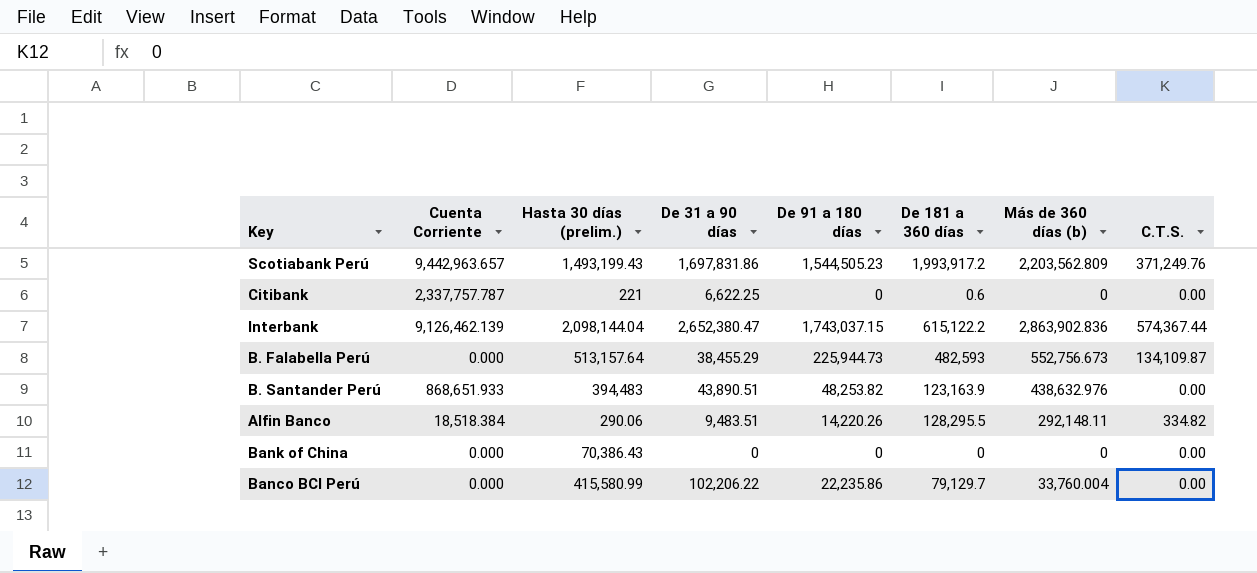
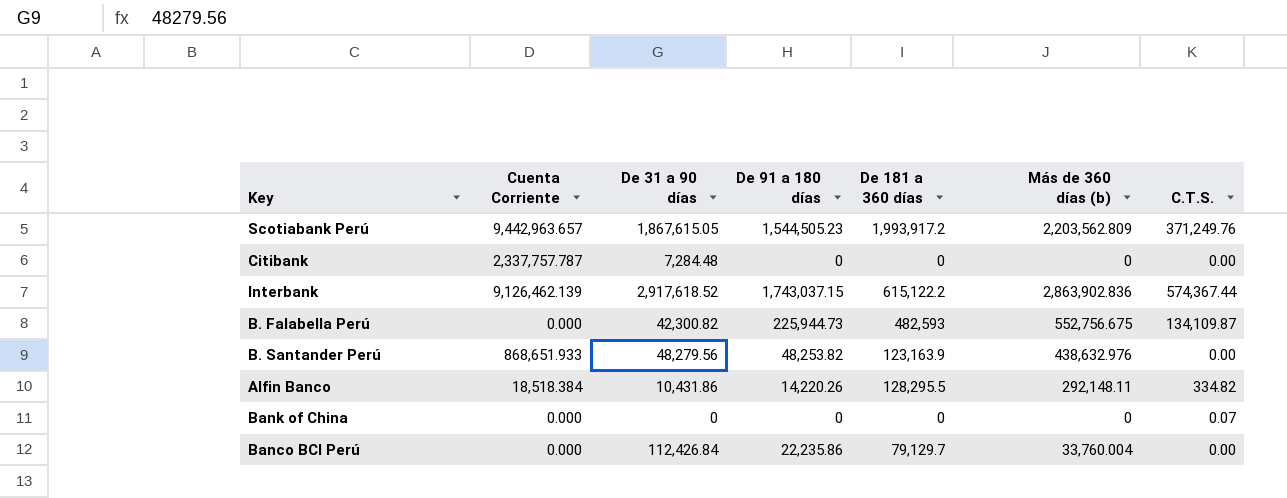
column Hasta 30 días (prelim.) | position: 3 -> none
Scotiabank Perú | De 31 a 90 días: 1,697,831.86 -> 1,867,615.05
Citibank | De 31 a 90 días: 6,622.25 -> 7,284.48
Citibank | De 181 a 360 días: 0.6 -> 0
Interbank | De 31 a 90 días: 2,652,380.47 -> 2,917,618.52
B. Falabella Perú | De 31 a 90 días: 38,455.29 -> 42,300.82
B. Falabella Perú | Más de 360 días (b): 552,756.673 -> 552,756.675
B. Santander Perú | De 31 a 90 días: 43,890.51 -> 48,279.56
Alfin Banco | De 31 a 90 días: 9,483.51 -> 10,431.86
Bank of China | C.T.S.: 0.00 -> 0.07
Banco BCI Perú | De 31 a 90 días: 102,206.22 -> 112,426.84

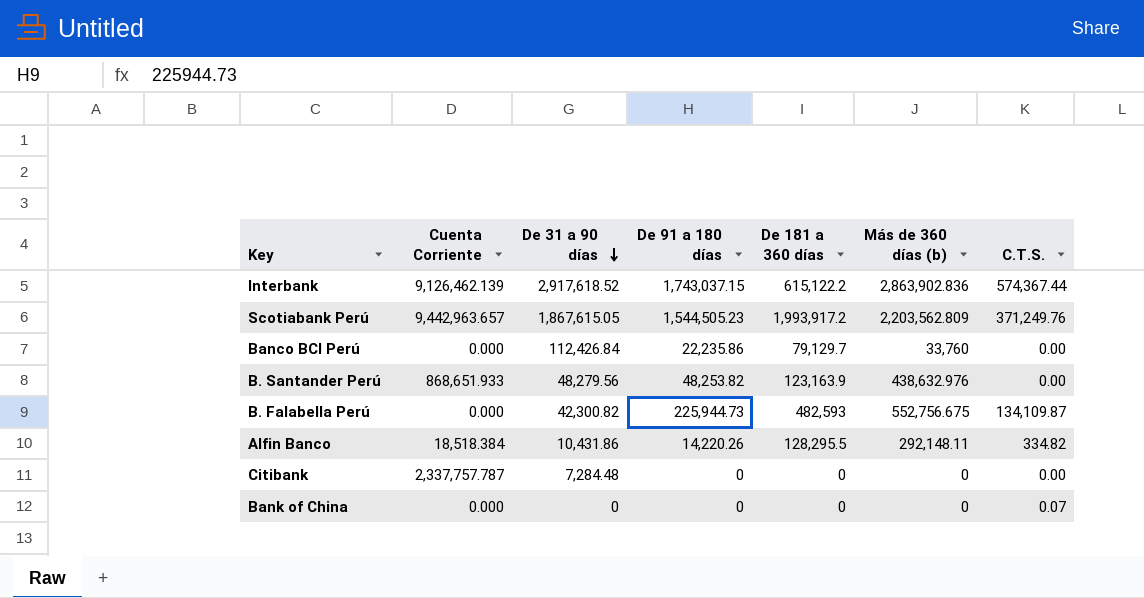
row order: none -> De 31 a 90 días descending
Banco BCI Perú | Más de 360 días (b): 33,760.004 -> 33,760

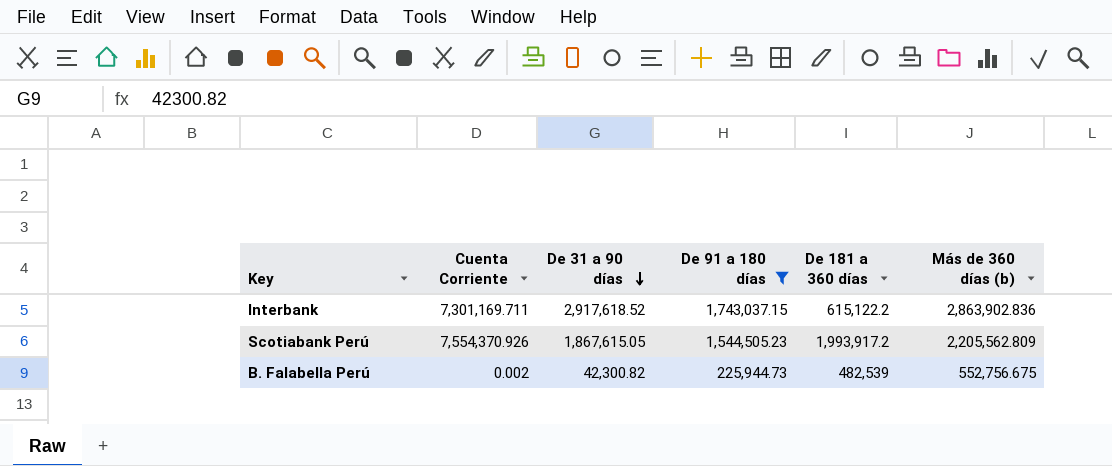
filter: none -> De 91 a 180 días >= 225,944.73
column C.T.S. | position: 7 -> none
Interbank | Cuenta Corriente: 9,126,462.139 -> 7,301,169.711
Scotiabank Perú | Cuenta Corriente: 9,442,963.657 -> 7,554,370.926
Scotiabank Perú | Más de 360 días (b): 2,203,562.809 -> 2,205,562.809
B. Falabella Perú | Cuenta Corriente: 0.000 -> 0.002
B. Falabella Perú | De 181 a 360 días: 482,593 -> 482,539

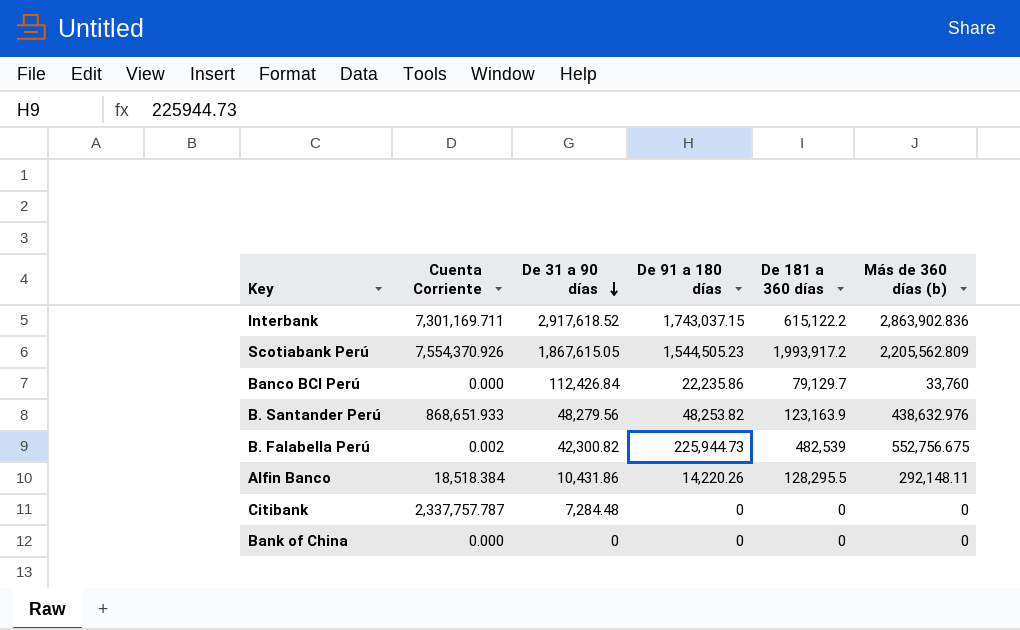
filter: De 91 a 180 días >= 225,944.73 -> none

